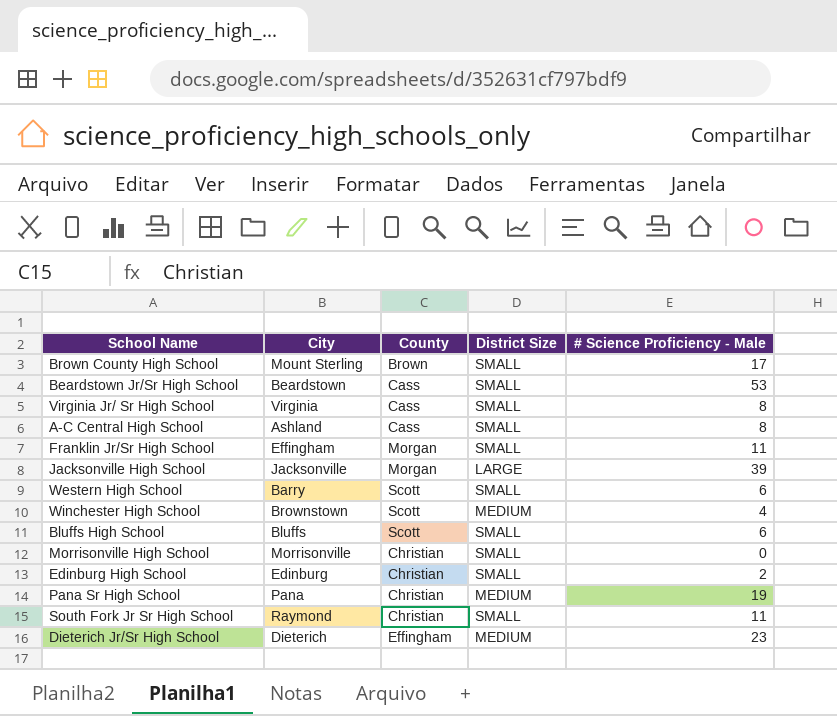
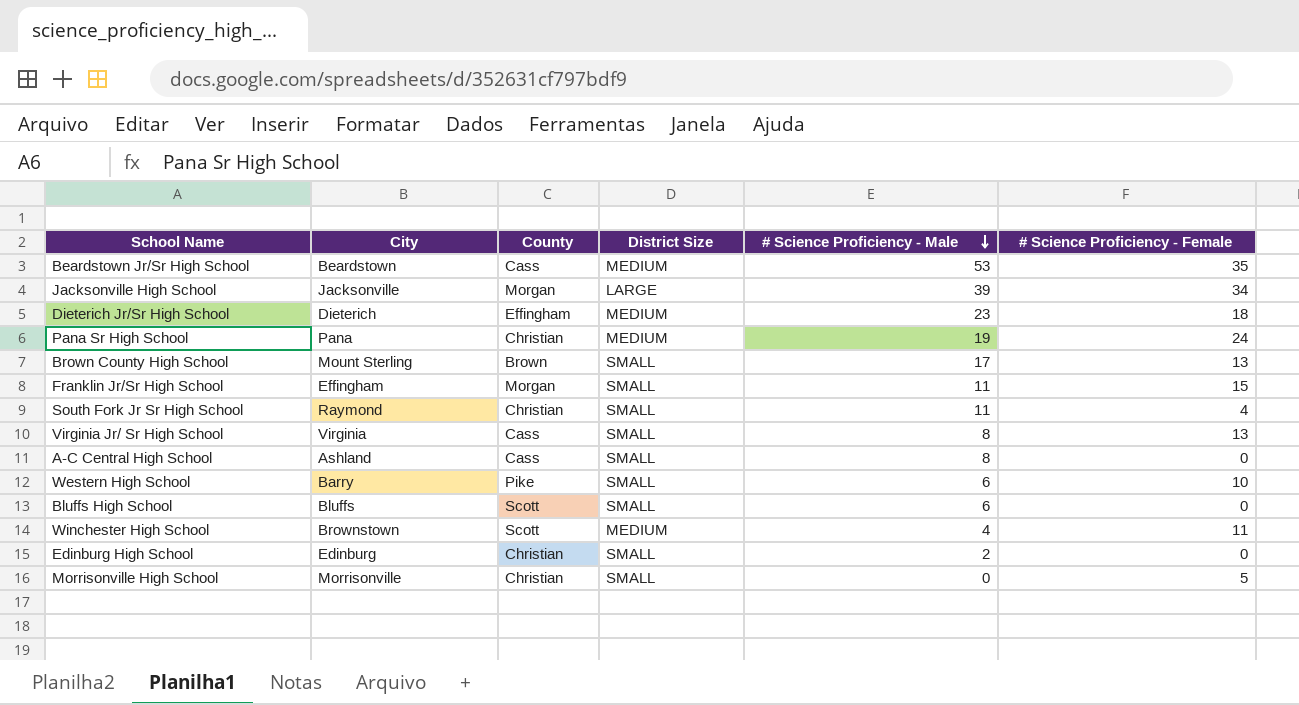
row order: none -> # Science Proficiency - Male descending
column # Science Proficiency - Female | position: none -> 6
Beardstown Jr/Sr High School | District Size: SMALL -> MEDIUM
Western High School | County: Scott -> Pike

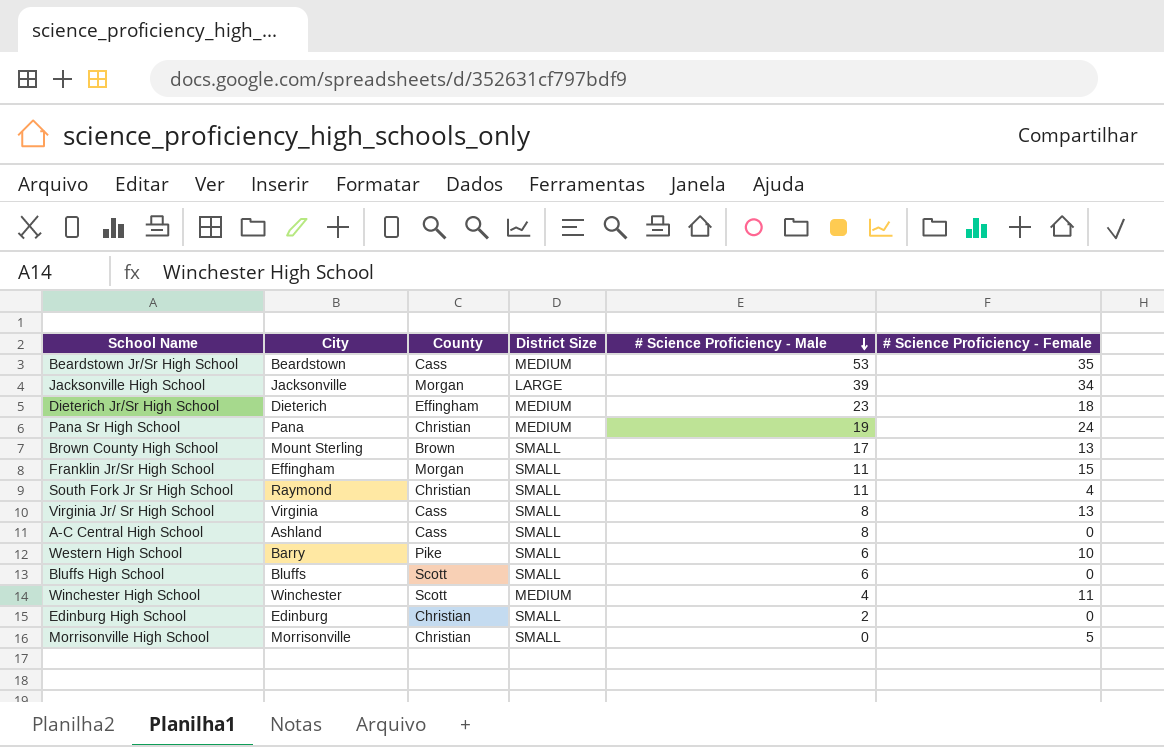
Winchester High School | City: Brownstown -> Winchester

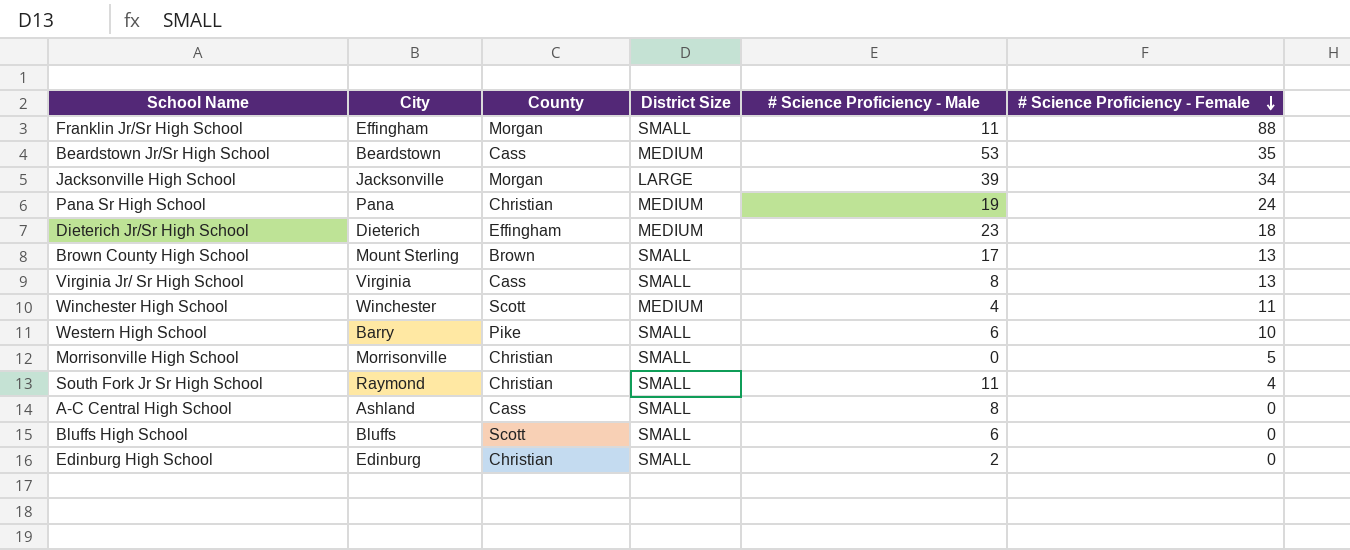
row order: # Science Proficiency - Male descending -> # Science Proficiency - Female descending
Franklin Jr/Sr High School | # Science Proficiency - Female: 15 -> 88

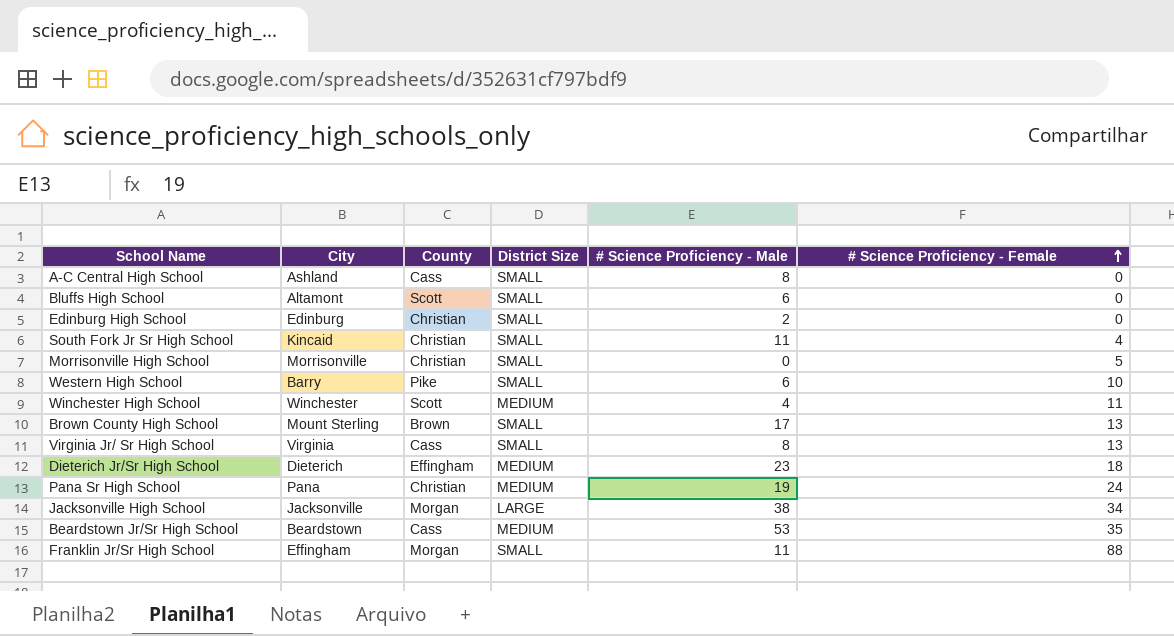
row order: # Science Proficiency - Female descending -> # Science Proficiency - Female ascending
Bluffs High School | City: Bluffs -> Altamont
South Fork Jr Sr High School | City: Raymond -> Kincaid
Jacksonville High School | # Science Proficiency - Male: 39 -> 38

